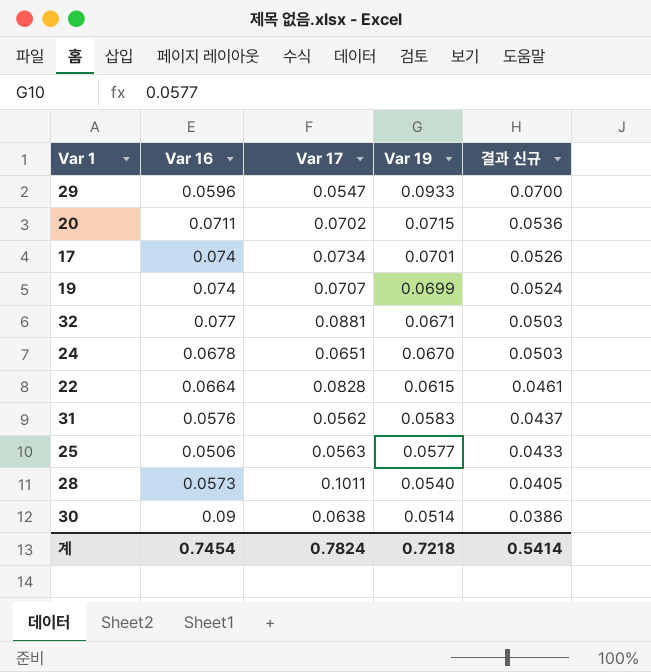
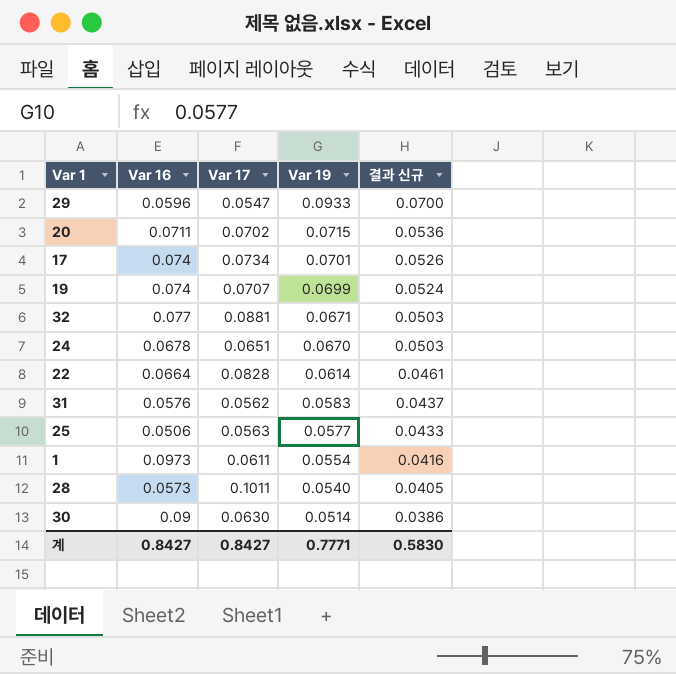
22 | Var 19: 0.0615 -> 0.0614
row 1: none -> 0.0973 | 0.0611 | 0.0554 | 0.0416
30 | Var 17: 0.0638 -> 0.0630
계 | Var 16: 0.7454 -> 0.8427
계 | Var 17: 0.7824 -> 0.8427
계 | Var 19: 0.7218 -> 0.7771
계 | 결과 신규: 0.5414 -> 0.5830

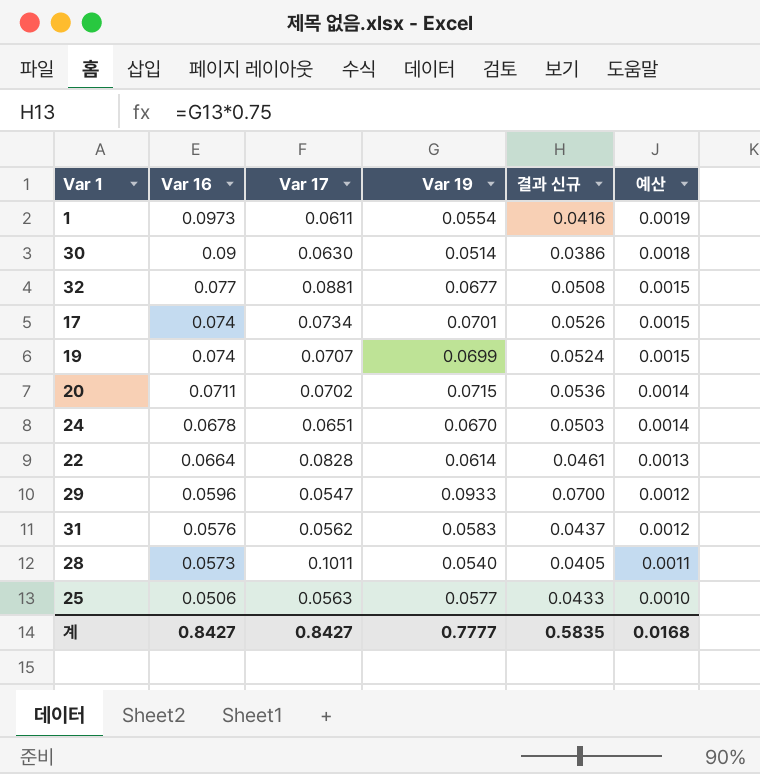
row order: Var 19 descending -> Var 16 descending
column 예산 | formula: none -> [Var 16] * 0.02
32 | Var 19: 0.0671 -> 0.0677
32 | 결과 신규: 0.0503 -> 0.0508
계 | Var 19: 0.7771 -> 0.7777
계 | 결과 신규: 0.5830 -> 0.5835

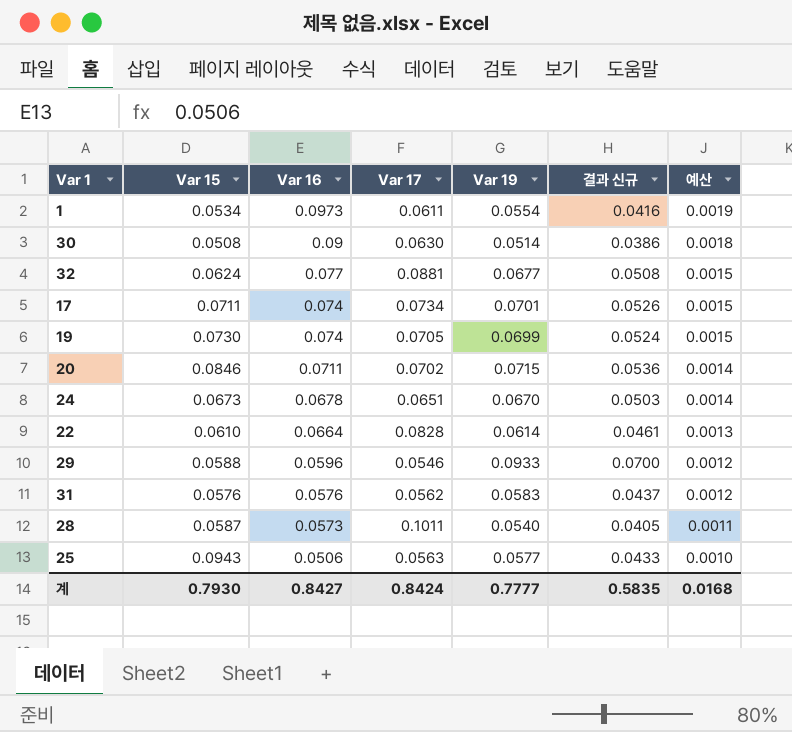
column Var 15 | position: none -> 2
19 | Var 17: 0.0707 -> 0.0705
29 | Var 17: 0.0547 -> 0.0546
계 | Var 17: 0.8427 -> 0.8424

